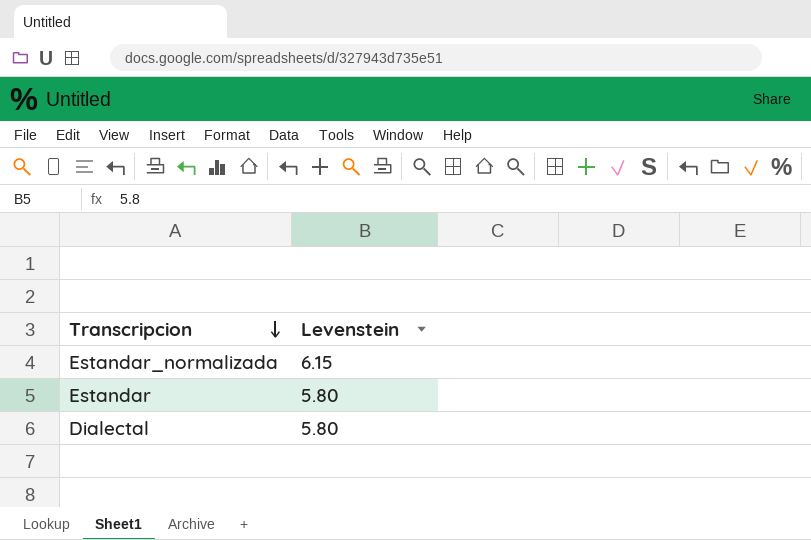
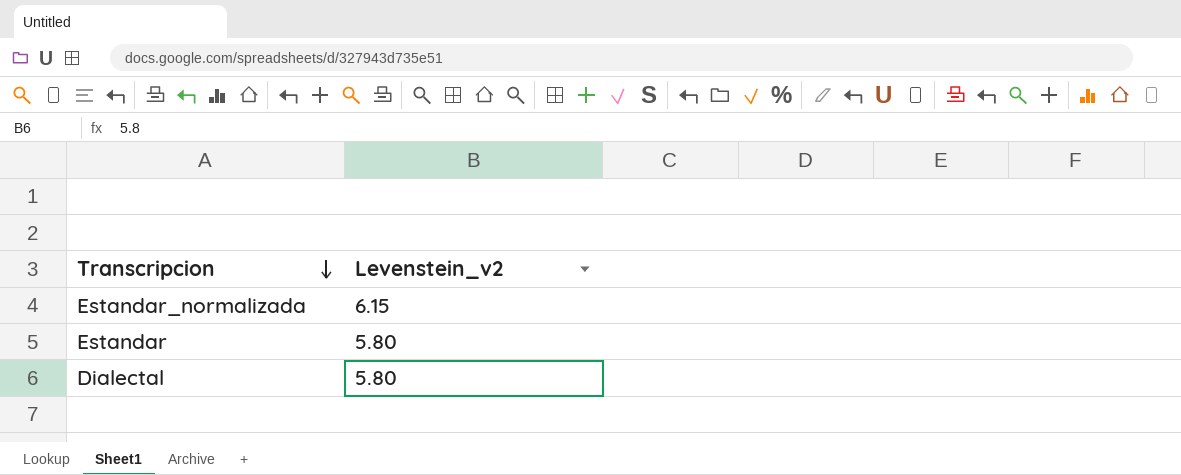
column name: Levenstein -> Levenstein_v2

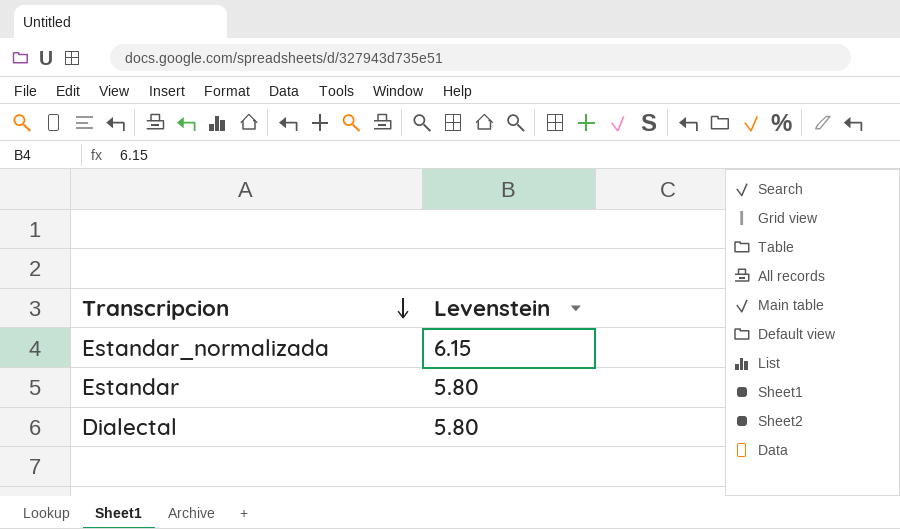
column name: Levenstein_v2 -> Levenstein

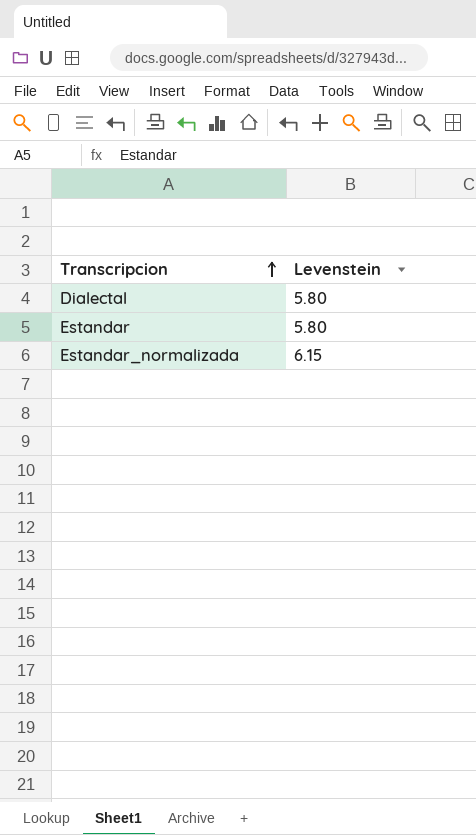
row order: Transcripcion descending -> Transcripcion ascending

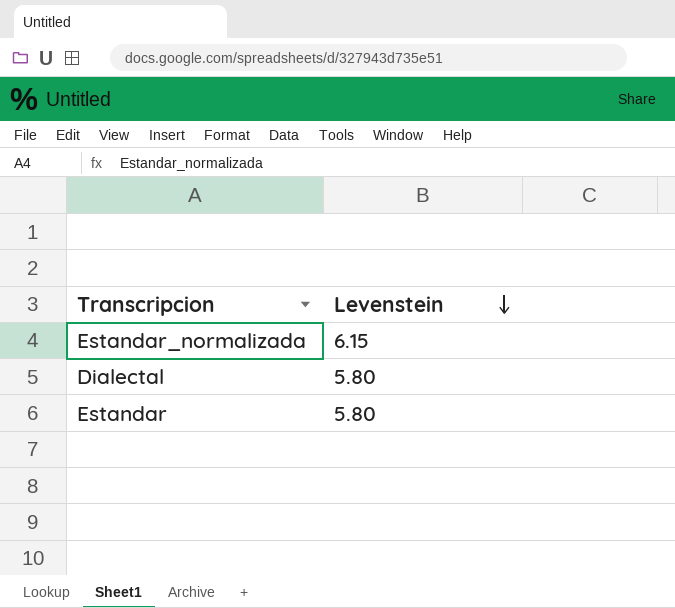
row order: Transcripcion ascending -> Levenstein descending

